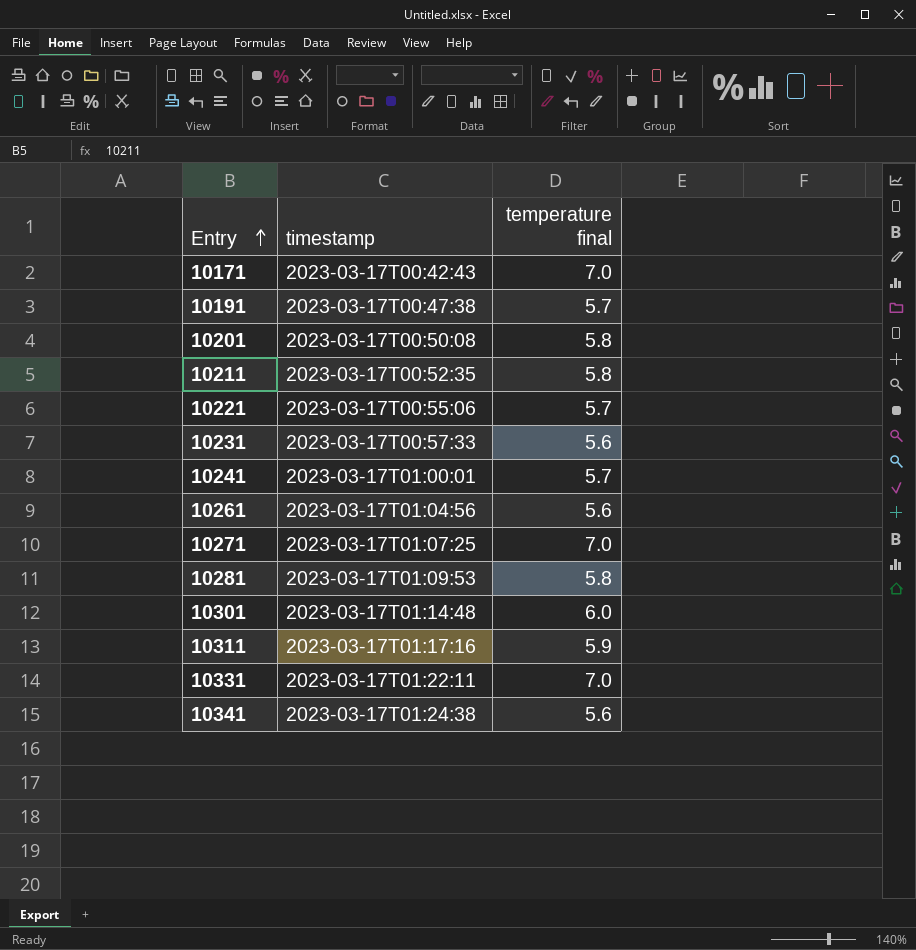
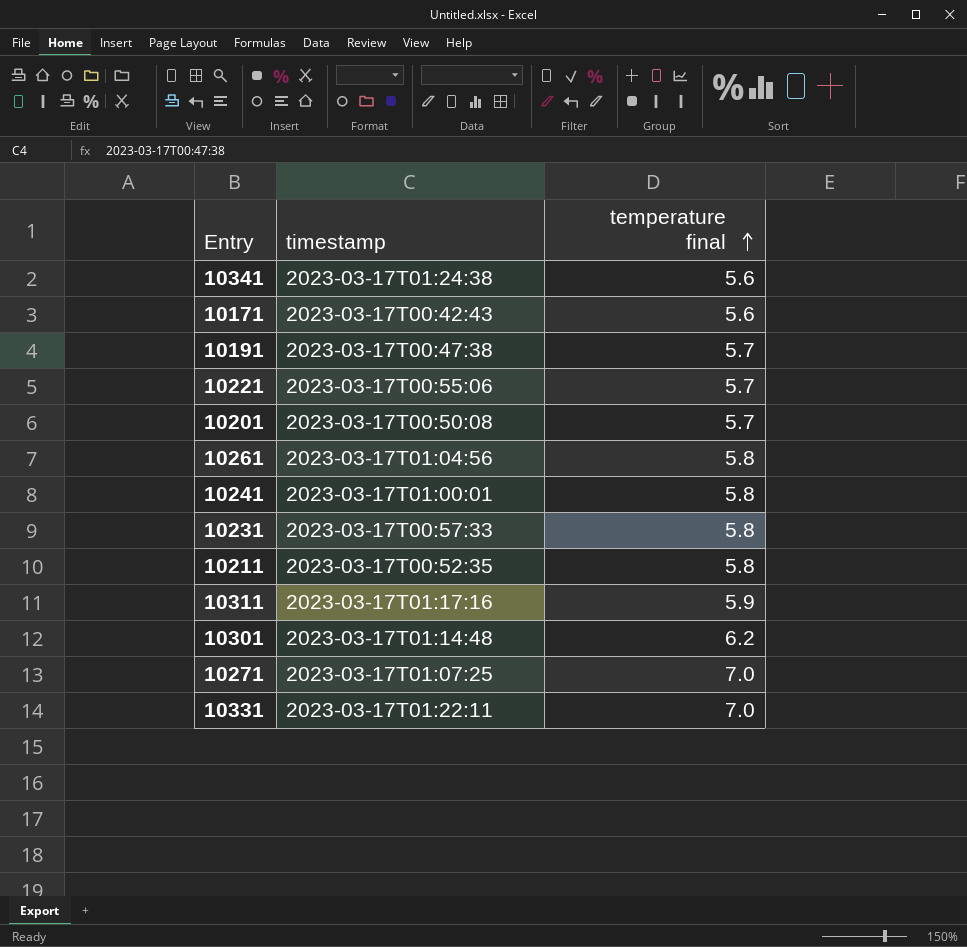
row order: Entry ascending -> temperature final ascending
row 10281: 2023-03-17T01:09:53 | 5.8 -> none
10171 | temperature final: 7.0 -> 5.6
10201 | temperature final: 5.8 -> 5.7
10261 | temperature final: 5.6 -> 5.8
10241 | temperature final: 5.7 -> 5.8
10231 | temperature final: 5.6 -> 5.8
10301 | temperature final: 6.0 -> 6.2

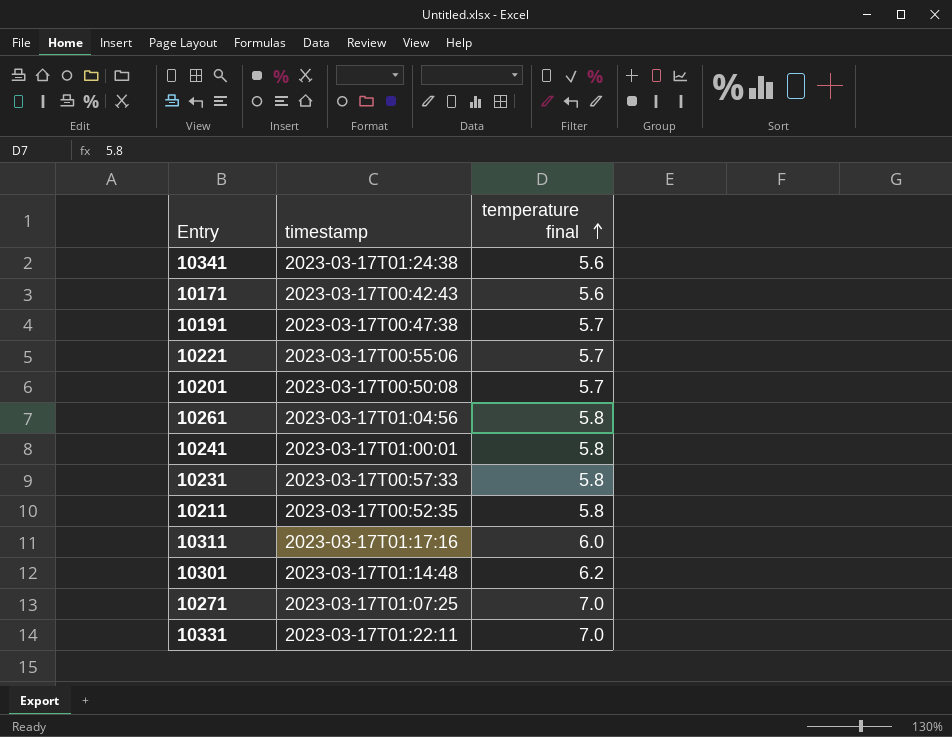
10311 | temperature final: 5.9 -> 6.0

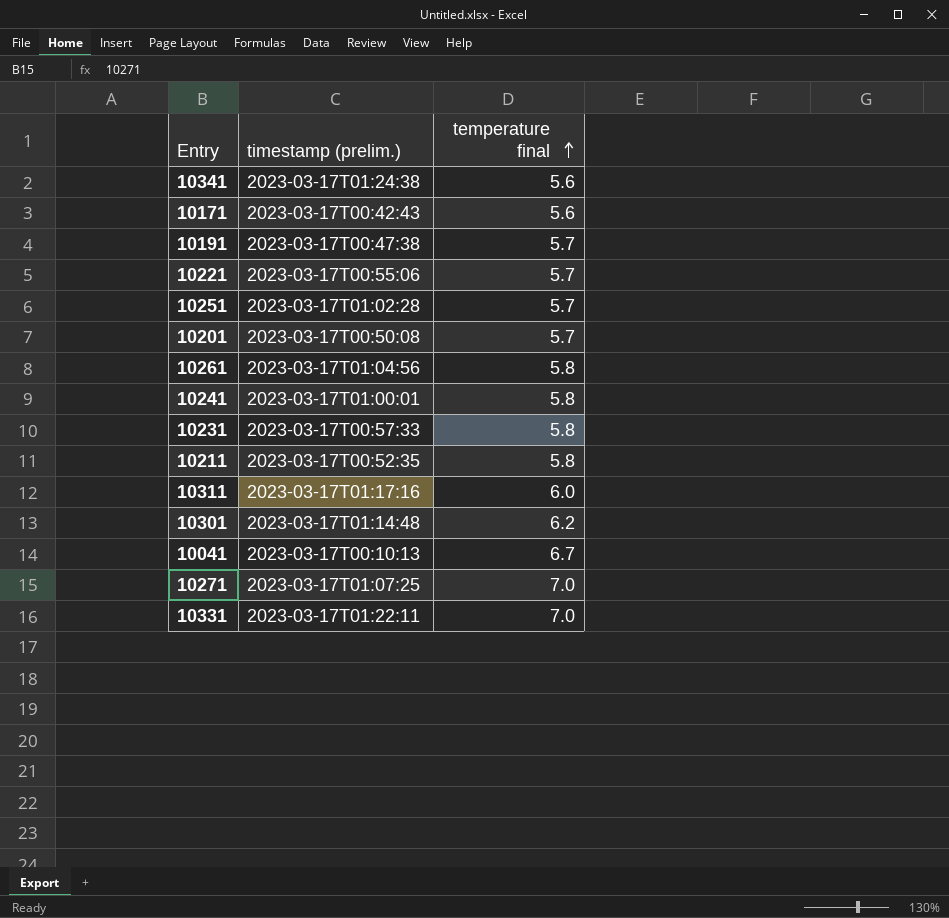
column name: timestamp -> timestamp (prelim.)
row 10251: none -> 2023-03-17T01:02:28 | 5.7
row 10041: none -> 2023-03-17T00:10:13 | 6.7

